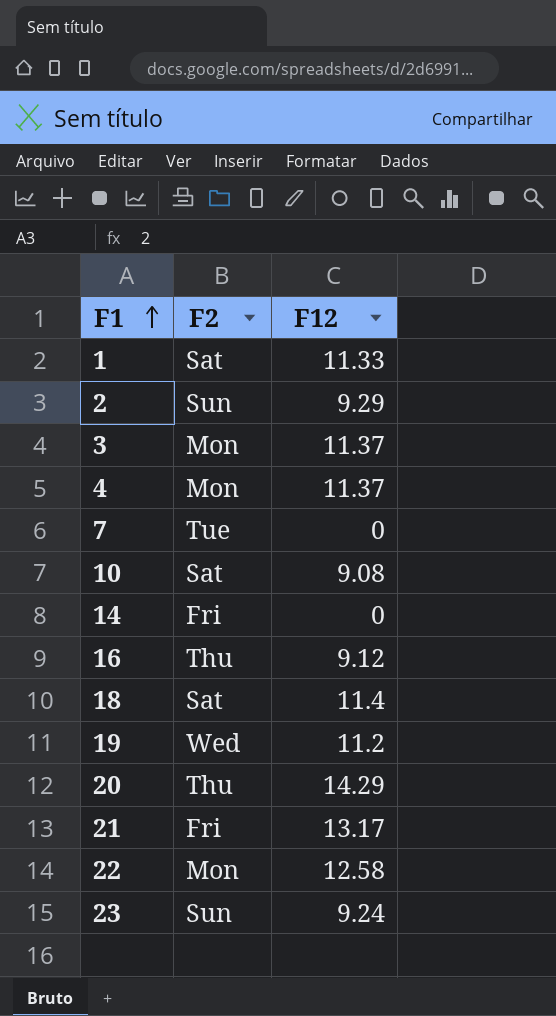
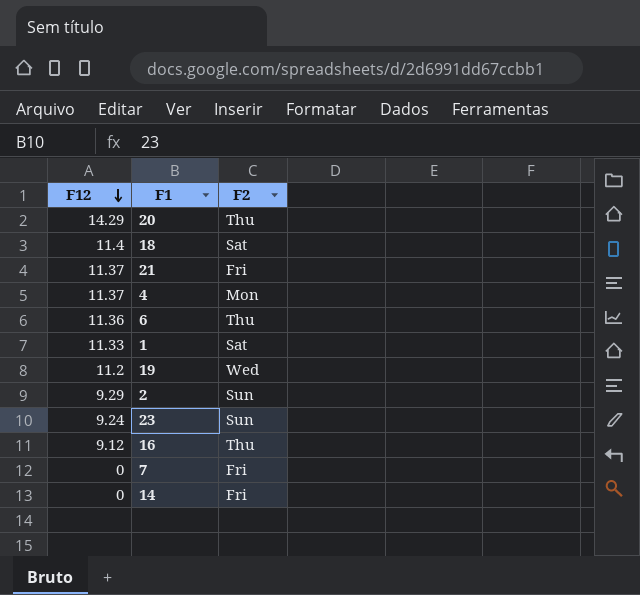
row order: F1 ascending -> F12 descending
column F12 | position: 3 -> 1
row 3: Mon | 11.37 -> none
row 10: Sat | 9.08 -> none
row 22: Mon | 12.58 -> none
21 | F12: 13.17 -> 11.37
row 6: none -> 11.36 | Thu
7 | F2: Tue -> Fri

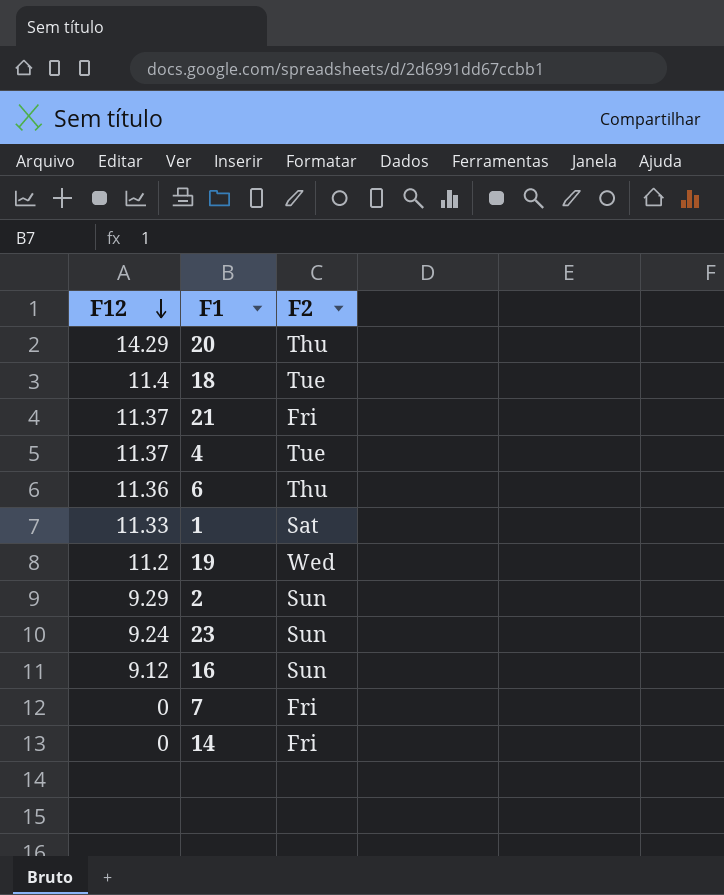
18 | F2: Sat -> Tue
4 | F2: Mon -> Tue
16 | F2: Thu -> Sun

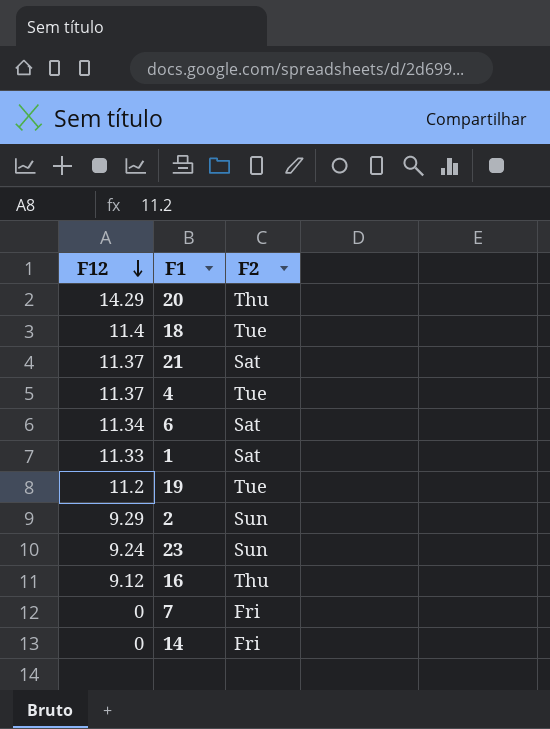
21 | F2: Fri -> Sat
6 | F12: 11.36 -> 11.34
6 | F2: Thu -> Sat
19 | F2: Wed -> Tue
16 | F2: Sun -> Thu

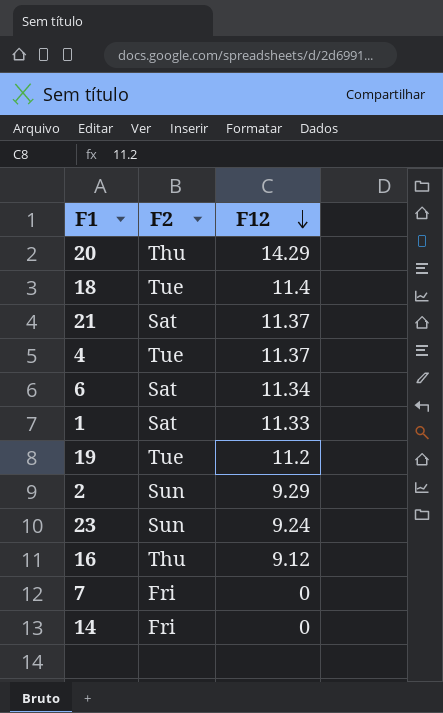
column F12 | position: 1 -> 3

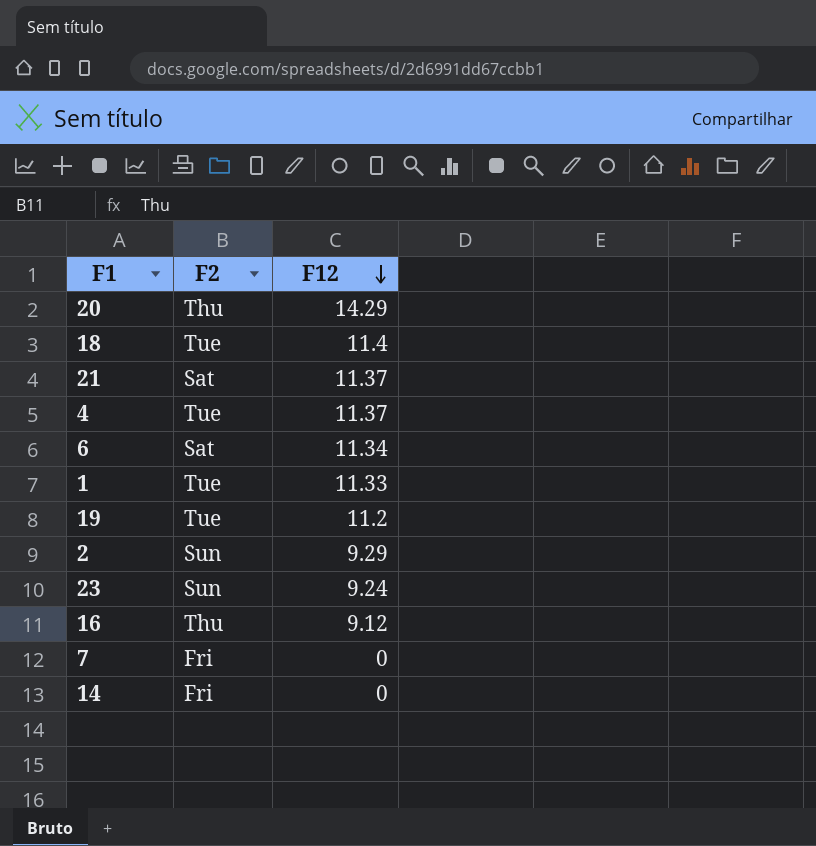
1 | F2: Sat -> Tue

